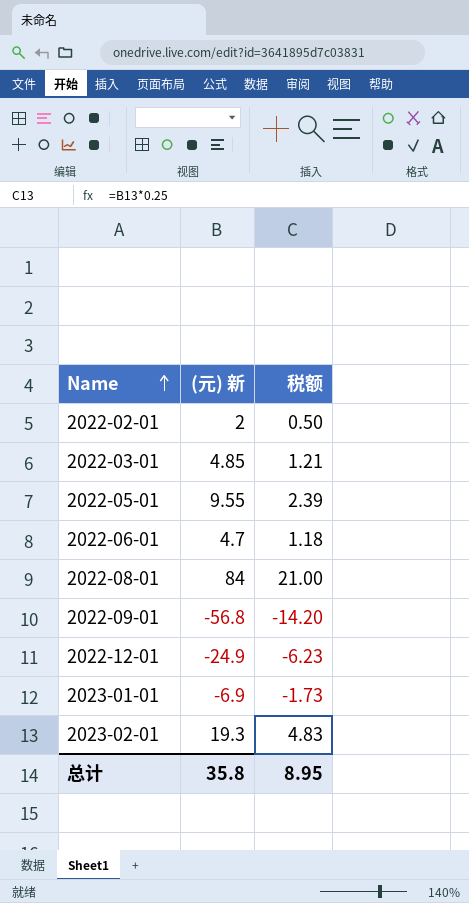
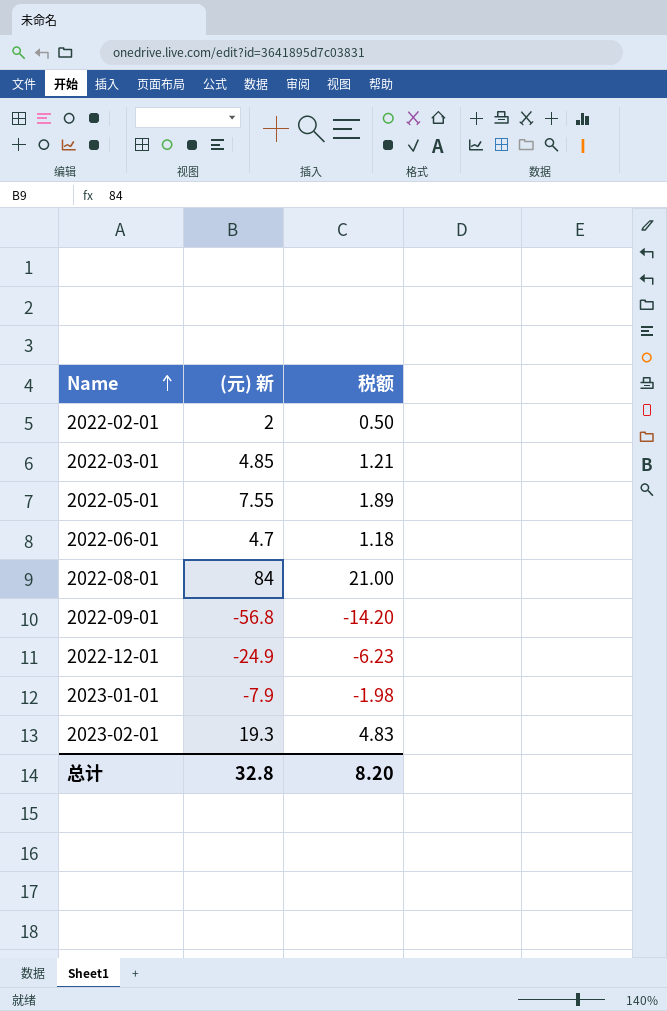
2022-05-01 | (元) 新: 9.55 -> 7.55
2022-05-01 | 税额: 2.39 -> 1.89
2023-01-01 | (元) 新: -6.9 -> -7.9
2023-01-01 | 税额: -1.73 -> -1.98
总计 | (元) 新: 35.8 -> 32.8
总计 | 税额: 8.95 -> 8.20

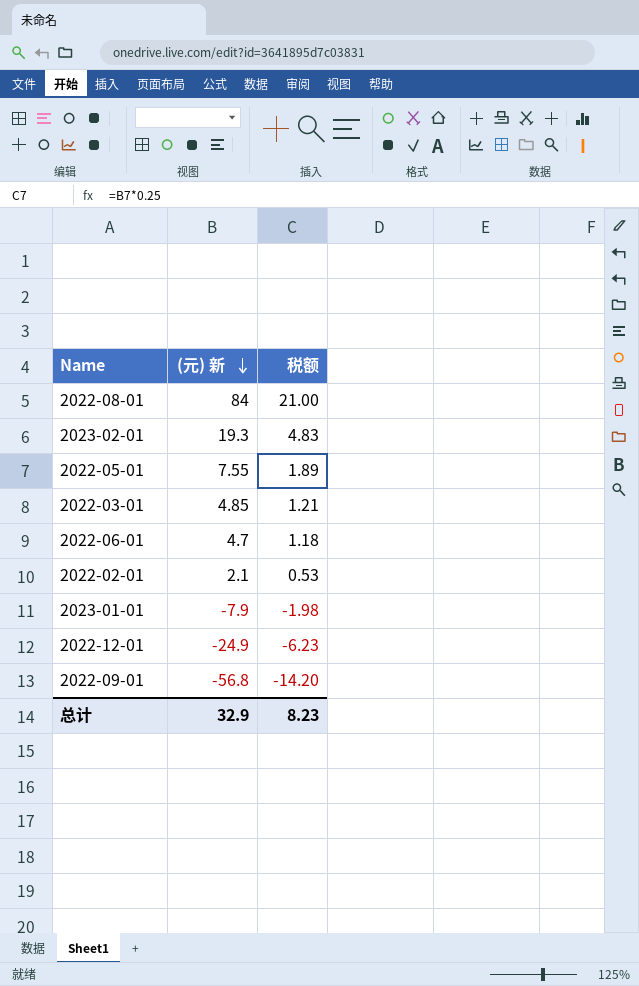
row order: Name ascending -> (元) 新 descending
2022-02-01 | (元) 新: 2 -> 2.1
2022-02-01 | 税额: 0.50 -> 0.53
总计 | (元) 新: 32.8 -> 32.9
总计 | 税额: 8.20 -> 8.23

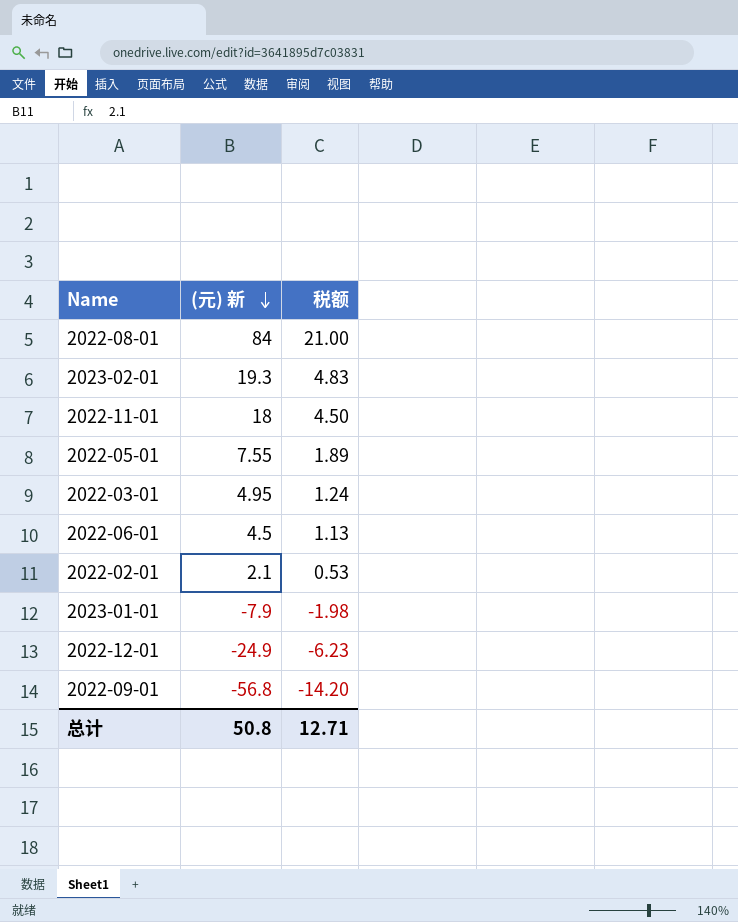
row 2022-11-01: none -> 18 | 4.50
2022-03-01 | (元) 新: 4.85 -> 4.95
2022-03-01 | 税额: 1.21 -> 1.24
2022-06-01 | (元) 新: 4.7 -> 4.5
2022-06-01 | 税额: 1.18 -> 1.13
总计 | (元) 新: 32.9 -> 50.8
总计 | 税额: 8.23 -> 12.71

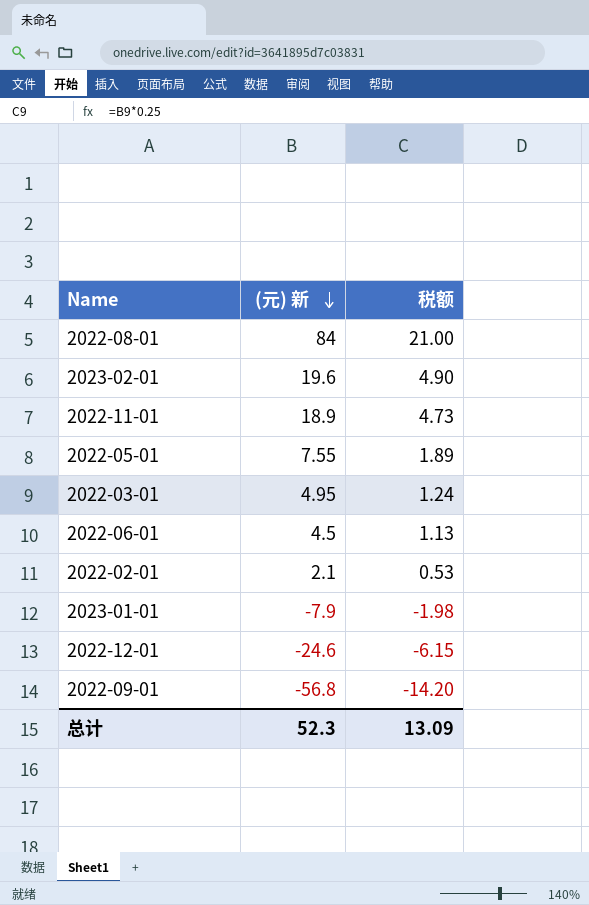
2023-02-01 | (元) 新: 19.3 -> 19.6
2023-02-01 | 税额: 4.83 -> 4.90
2022-11-01 | (元) 新: 18 -> 18.9
2022-11-01 | 税额: 4.50 -> 4.73
2022-12-01 | (元) 新: -24.9 -> -24.6
2022-12-01 | 税额: -6.23 -> -6.15
总计 | (元) 新: 50.8 -> 52.3
总计 | 税额: 12.71 -> 13.09

